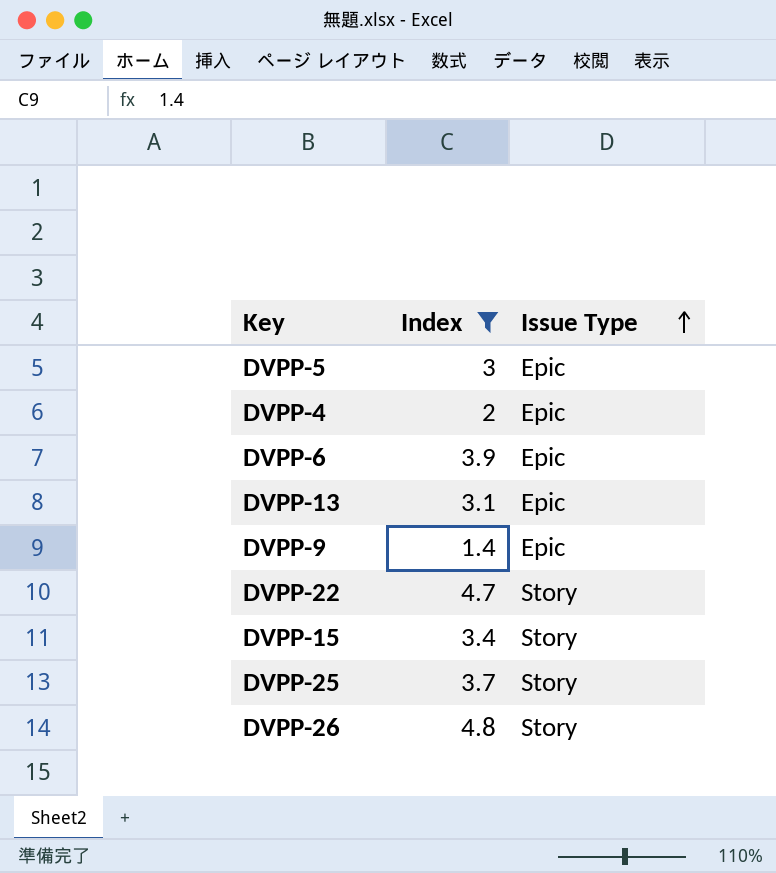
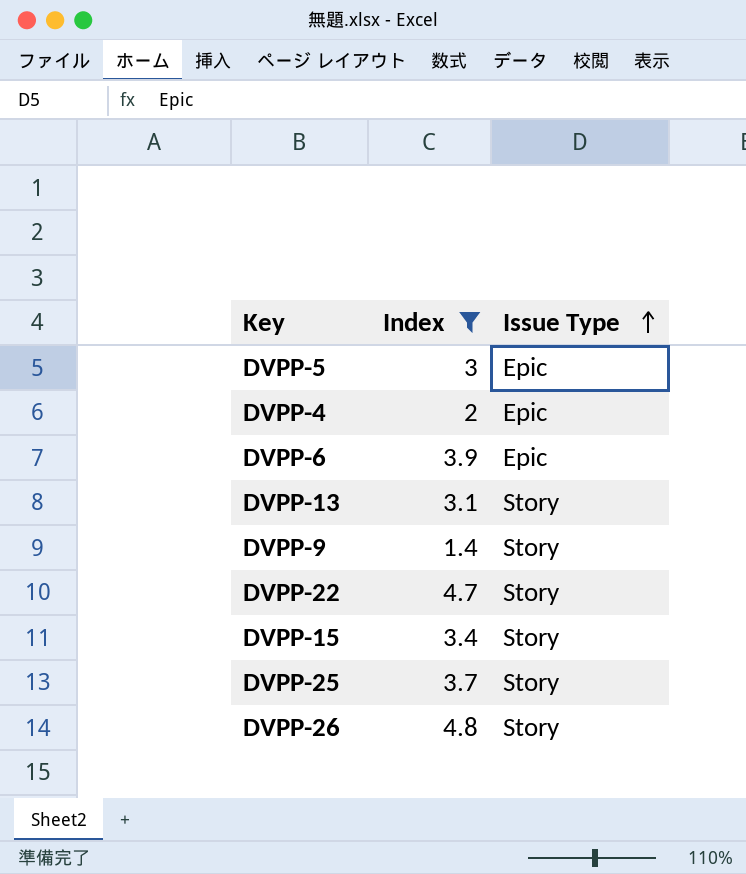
DVPP-13 | Issue Type: Epic -> Story
DVPP-9 | Issue Type: Epic -> Story

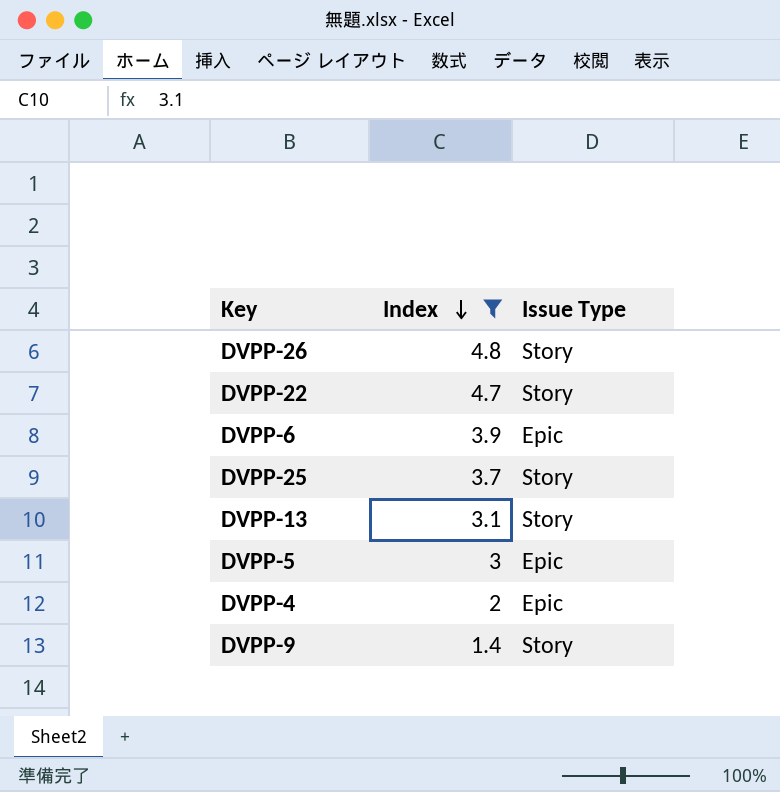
row order: Issue Type ascending -> Index descending
row DVPP-15: 3.4 | Story -> none

